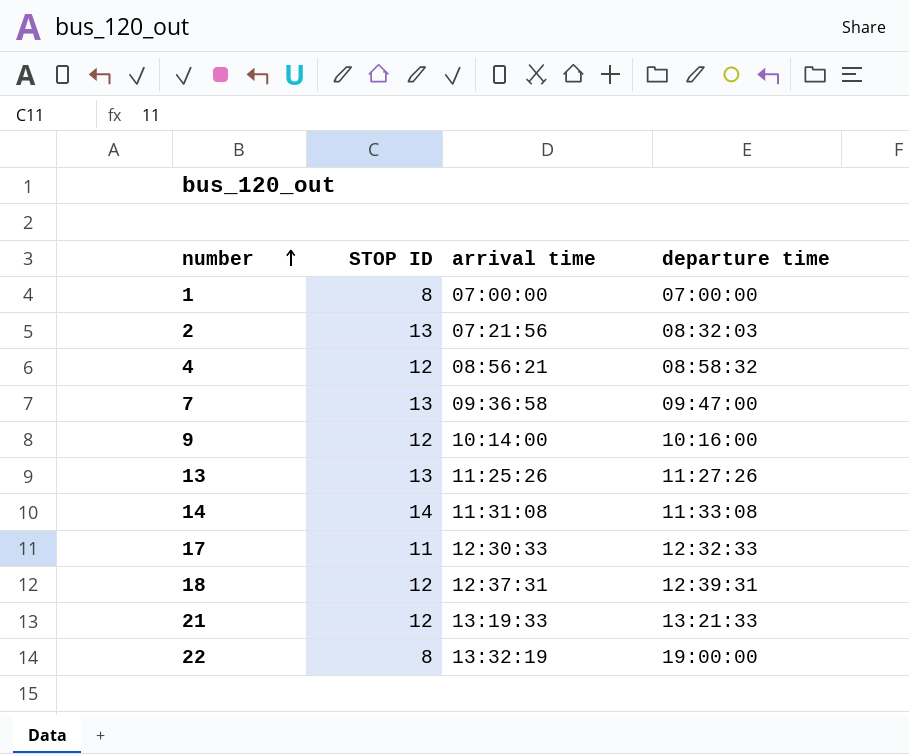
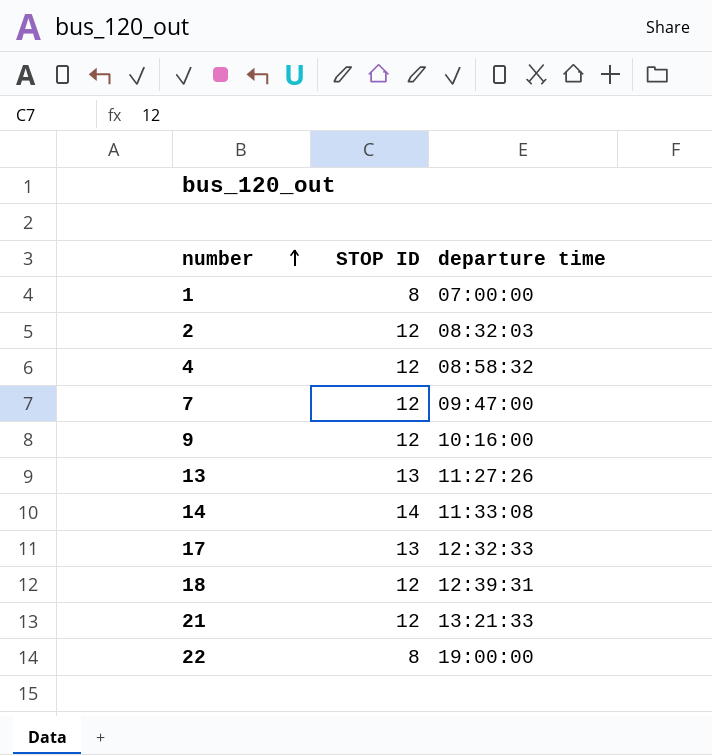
column arrival time | position: 3 -> none
2 | STOP ID: 13 -> 12
7 | STOP ID: 13 -> 12
17 | STOP ID: 11 -> 13

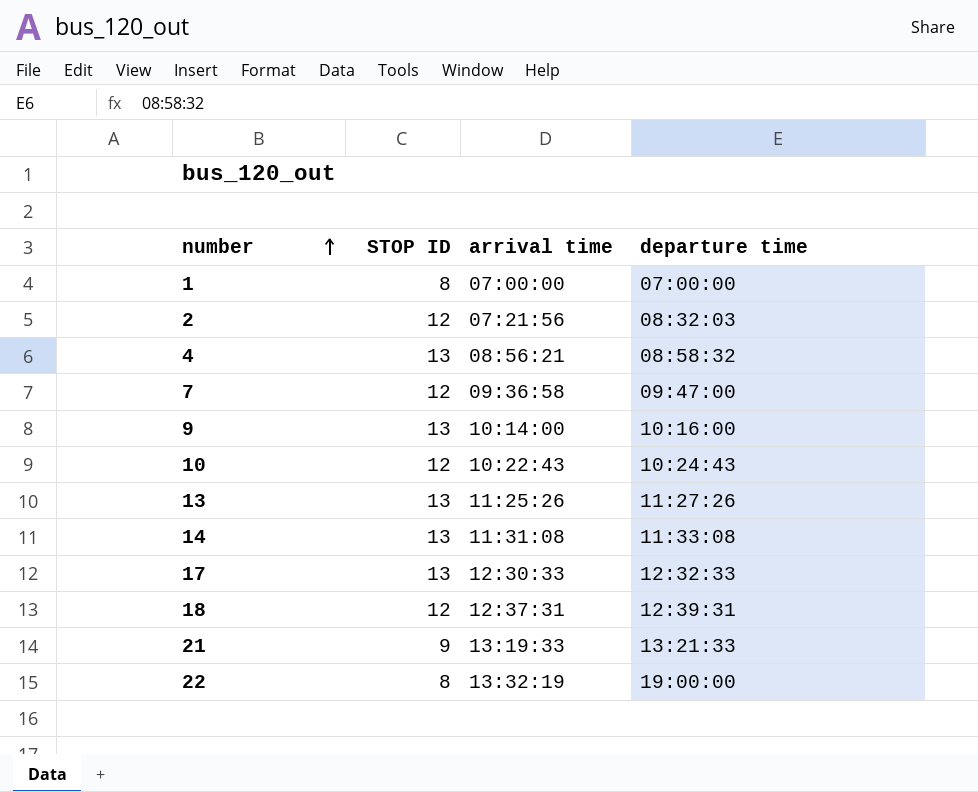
column arrival time | position: none -> 3
4 | STOP ID: 12 -> 13
9 | STOP ID: 12 -> 13
row 10: none -> 12 | 10:22:43 | 10:24:43
14 | STOP ID: 14 -> 13
21 | STOP ID: 12 -> 9

